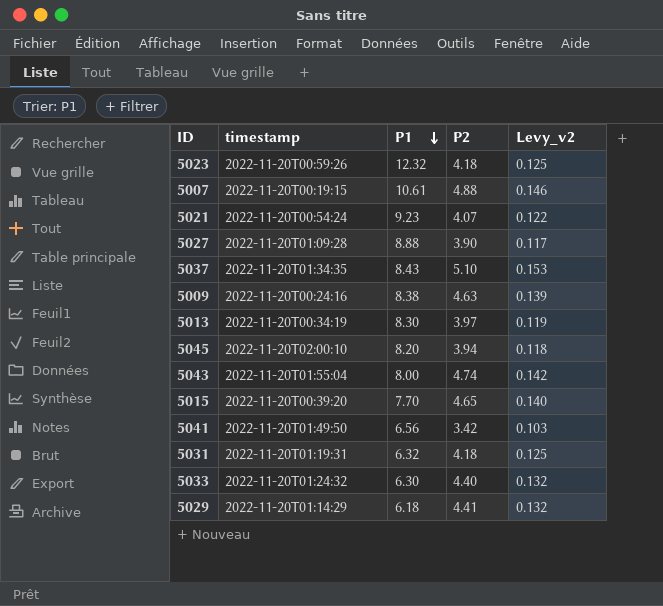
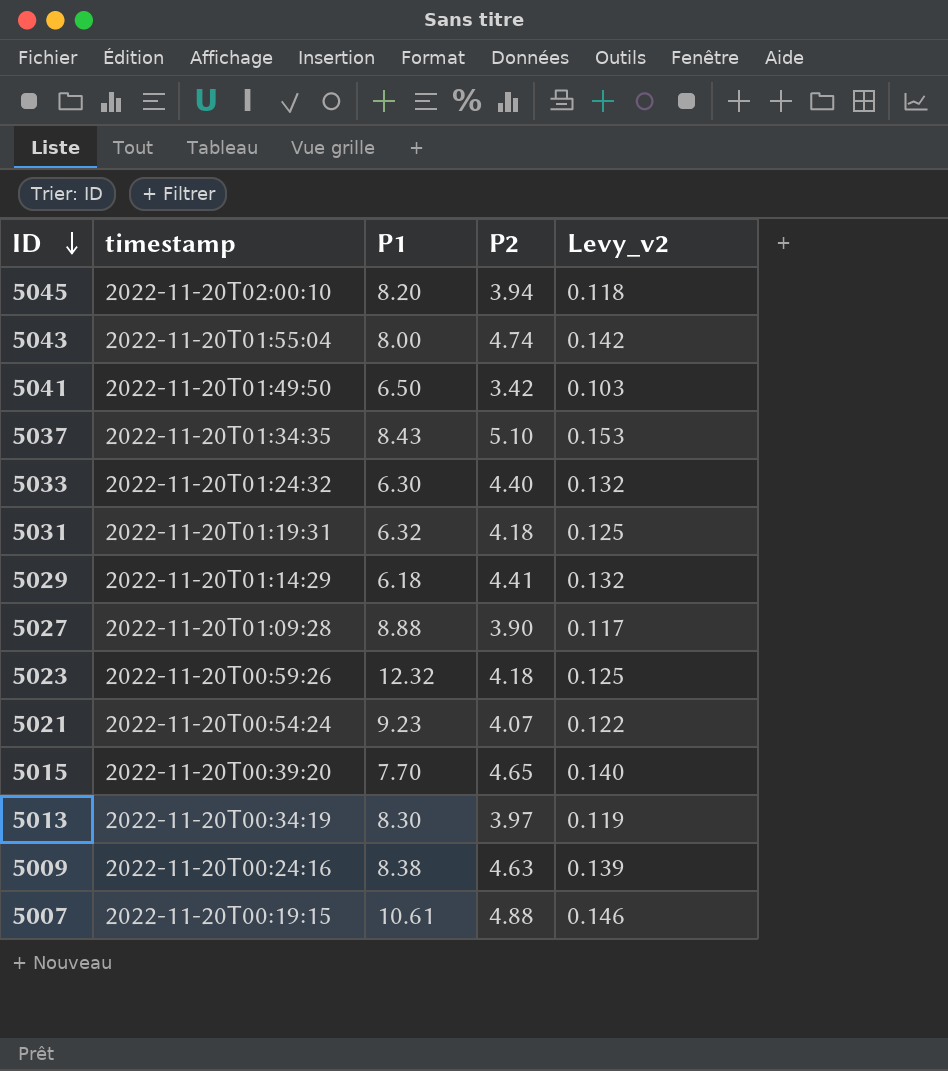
row order: P1 descending -> ID descending
5041 | P1: 6.56 -> 6.50

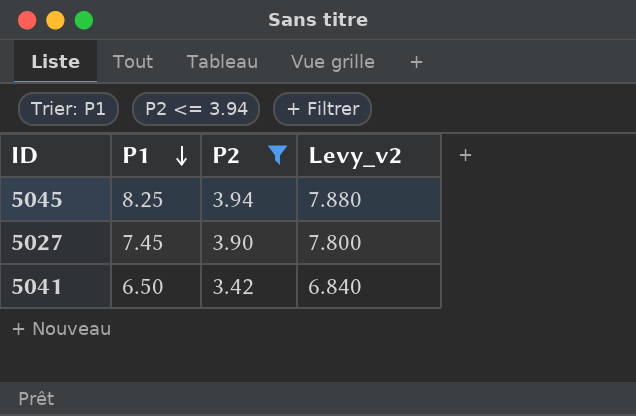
filter: none -> P2 <= 3.94
row order: ID descending -> P1 descending
column timestamp | position: 2 -> none
column Levy_v2 | formula: [P2] * 0.03 -> [P2] * 2
5045 | P1: 8.20 -> 8.25
5027 | P1: 8.88 -> 7.45

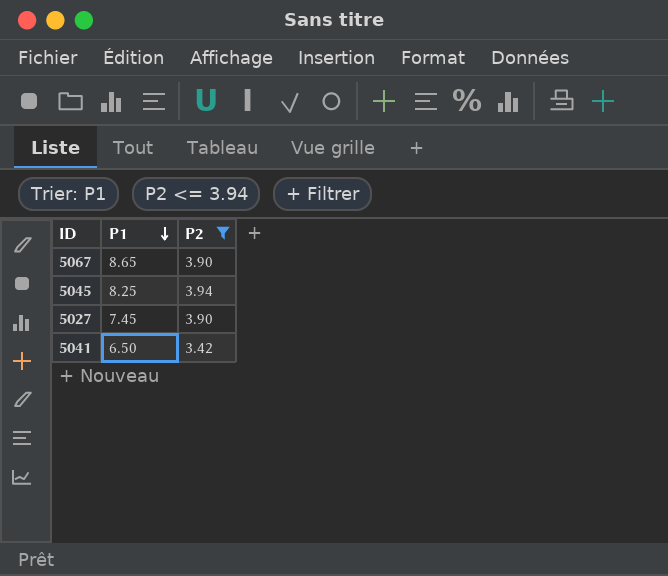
column Levy_v2 | formula: [P2] * 2 -> none
row 5067: none -> 8.65 | 3.90

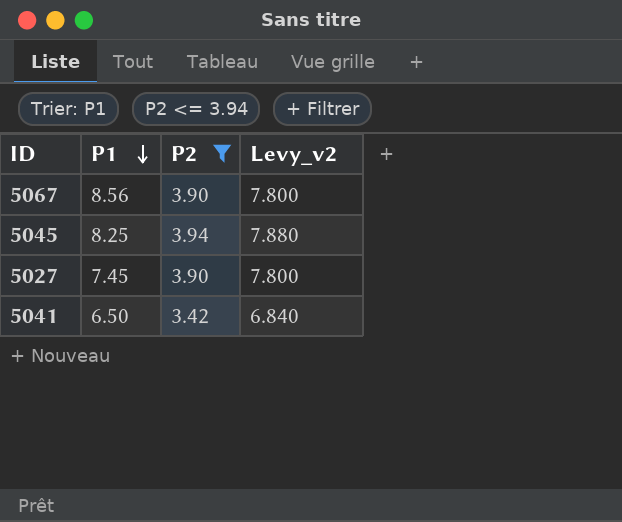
column Levy_v2 | formula: none -> [P2] * 2
5067 | P1: 8.65 -> 8.56

